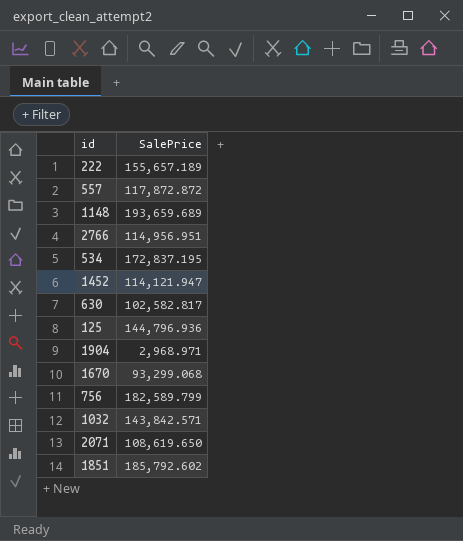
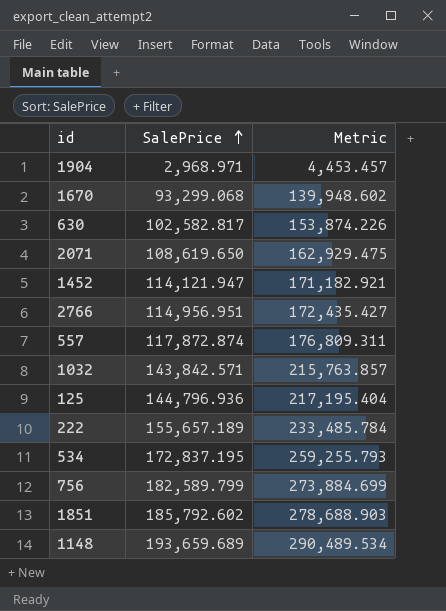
row order: none -> SalePrice ascending
column Metric | formula: none -> [SalePrice] * 1.5
557 | SalePrice: 117,872.872 -> 117,872.874

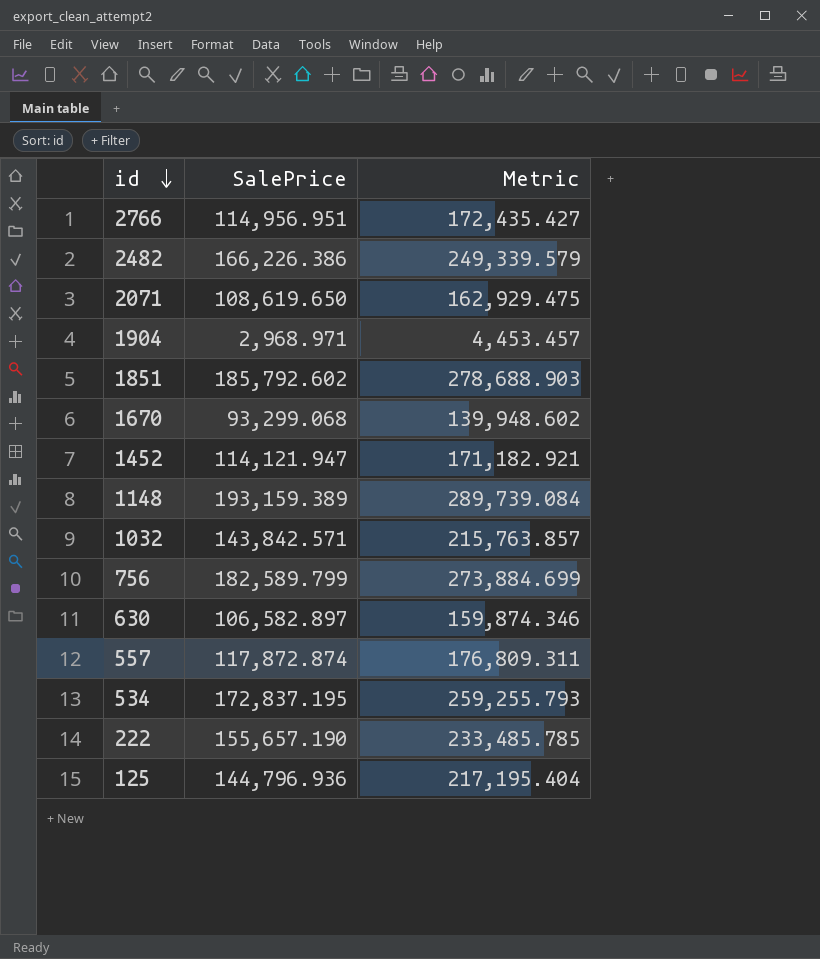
row order: SalePrice ascending -> id descending
row 2482: none -> 166,226.386 | 249,339.579
1148 | SalePrice: 193,659.689 -> 193,159.389
1148 | Metric: 290,489.534 -> 289,739.084
630 | SalePrice: 102,582.817 -> 106,582.897
630 | Metric: 153,874.226 -> 159,874.346
222 | SalePrice: 155,657.189 -> 155,657.190
222 | Metric: 233,485.784 -> 233,485.785

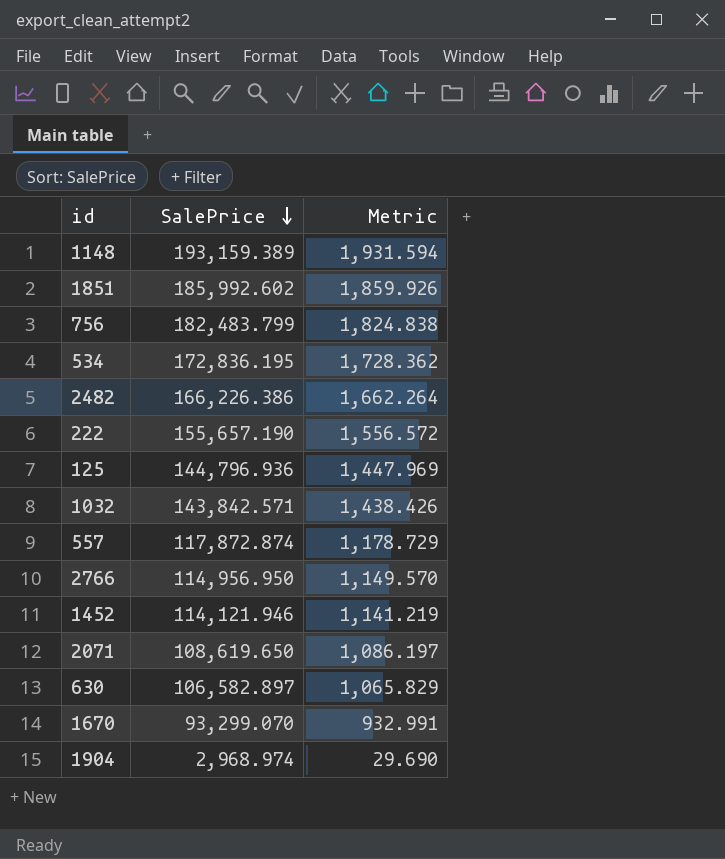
row order: id descending -> SalePrice descending
column Metric | formula: [SalePrice] * 1.5 -> [SalePrice] * 0.01
1851 | SalePrice: 185,792.602 -> 185,992.602
756 | SalePrice: 182,589.799 -> 182,483.799
534 | SalePrice: 172,837.195 -> 172,836.195
2766 | SalePrice: 114,956.951 -> 114,956.950
1452 | SalePrice: 114,121.947 -> 114,121.946
1670 | SalePrice: 93,299.068 -> 93,299.070
1904 | SalePrice: 2,968.971 -> 2,968.974

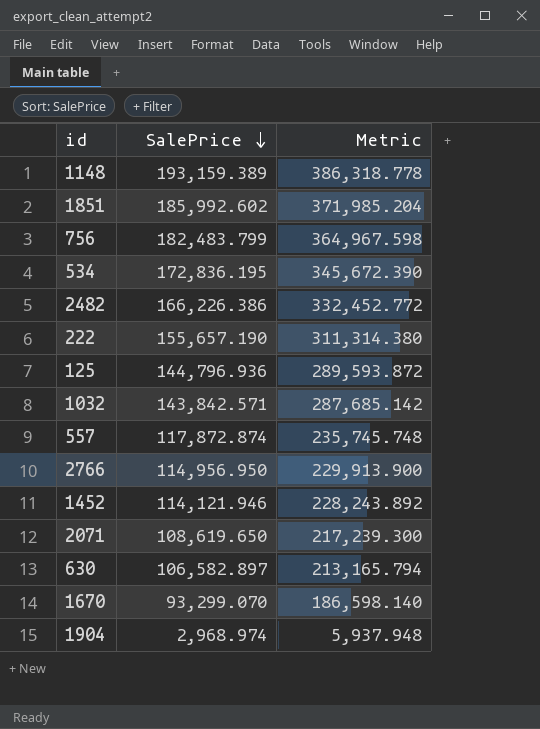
column Metric | formula: [SalePrice] * 0.01 -> [SalePrice] * 2

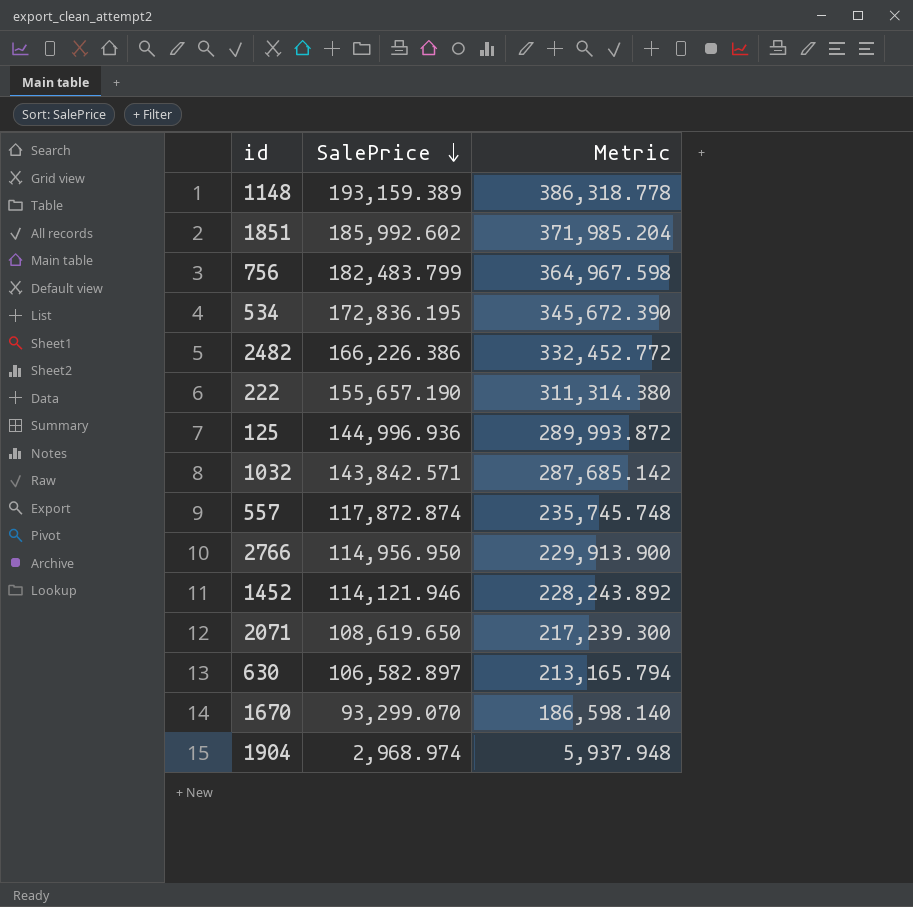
125 | SalePrice: 144,796.936 -> 144,996.936
125 | Metric: 289,593.872 -> 289,993.872

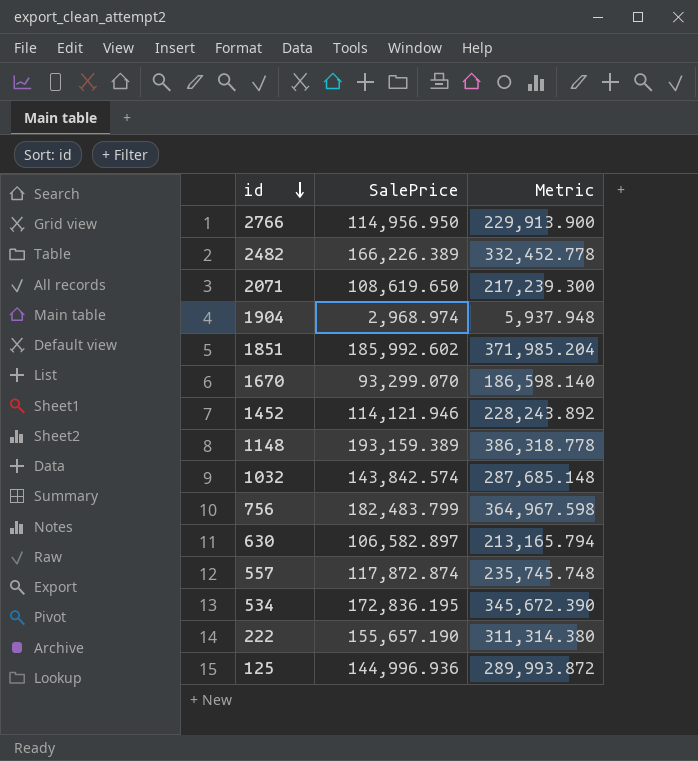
row order: SalePrice descending -> id descending
2482 | SalePrice: 166,226.386 -> 166,226.389
2482 | Metric: 332,452.772 -> 332,452.778
1032 | SalePrice: 143,842.571 -> 143,842.574
1032 | Metric: 287,685.142 -> 287,685.148

